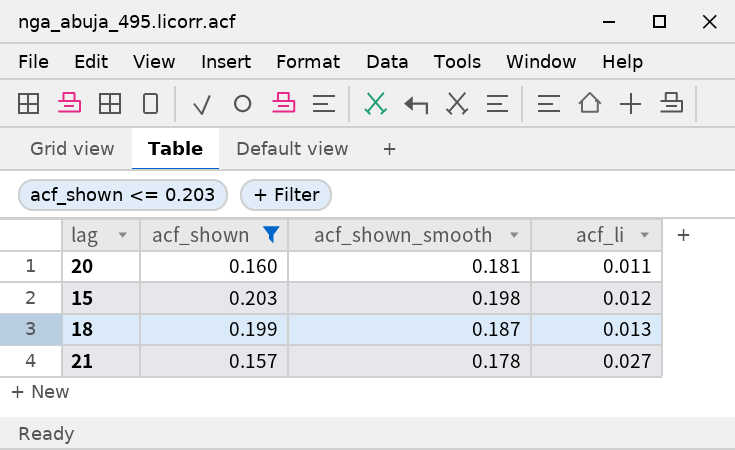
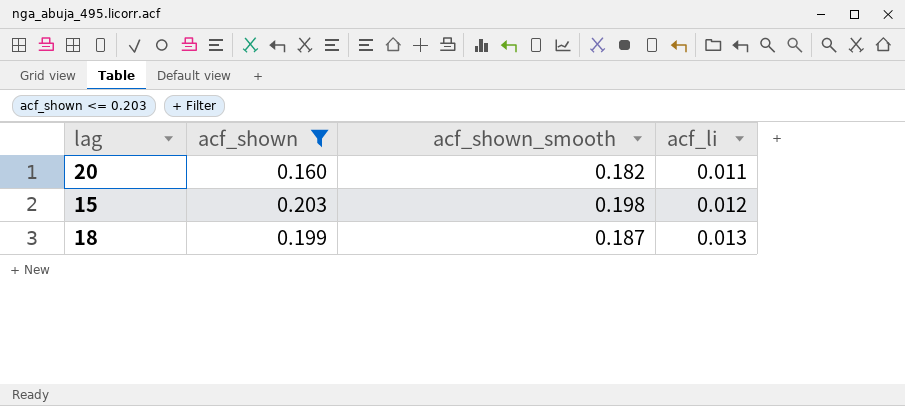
row 21: 0.157 | 0.178 | 0.027 -> none
20 | acf_shown_smooth: 0.181 -> 0.182

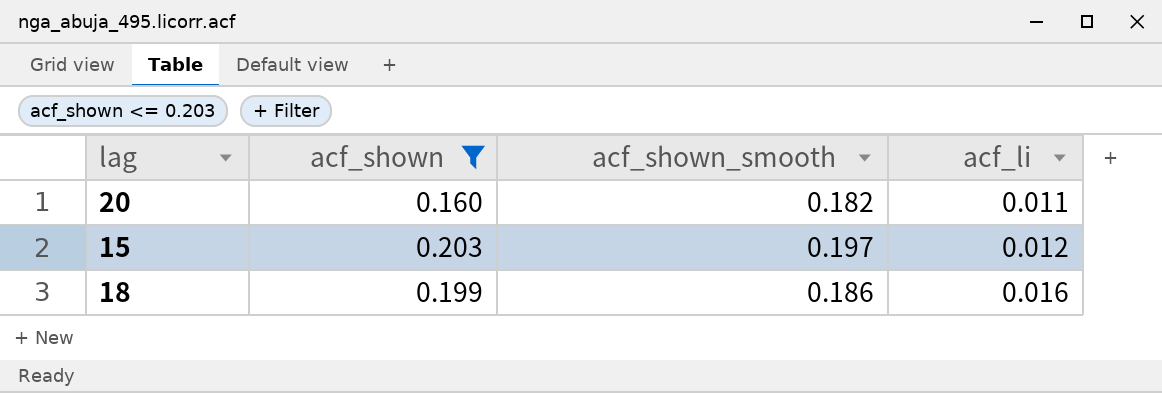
15 | acf_shown_smooth: 0.198 -> 0.197
18 | acf_shown_smooth: 0.187 -> 0.186
18 | acf_li: 0.013 -> 0.016

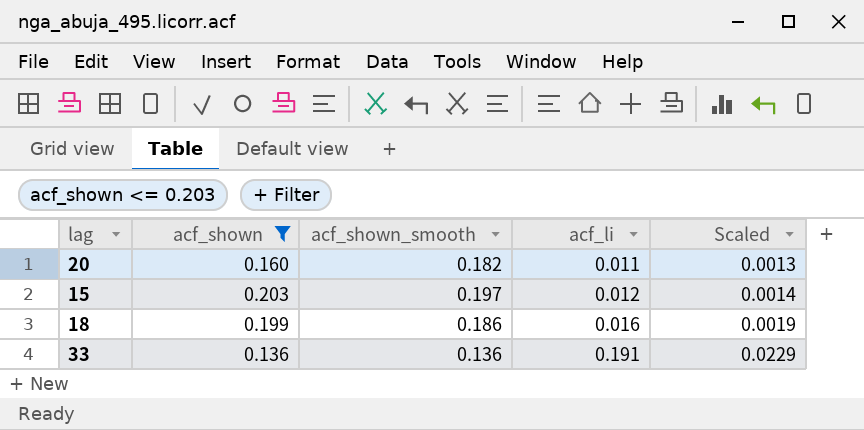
column Scaled | formula: none -> [acf_li] * 0.12
row 33: none -> 0.136 | 0.136 | 0.191 | 0.0229

